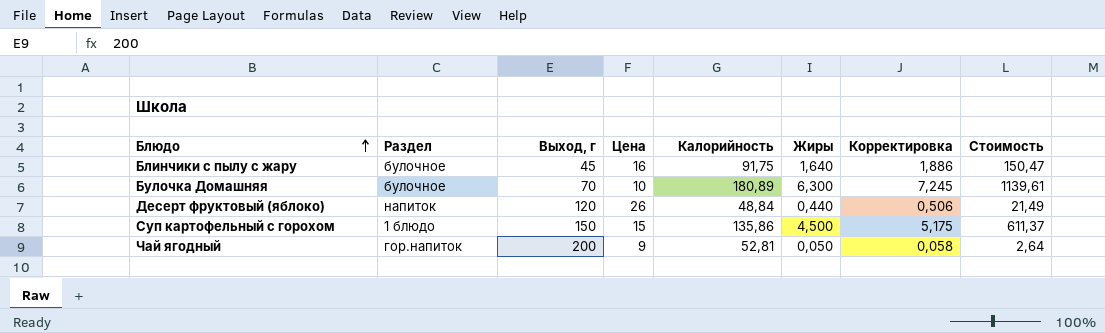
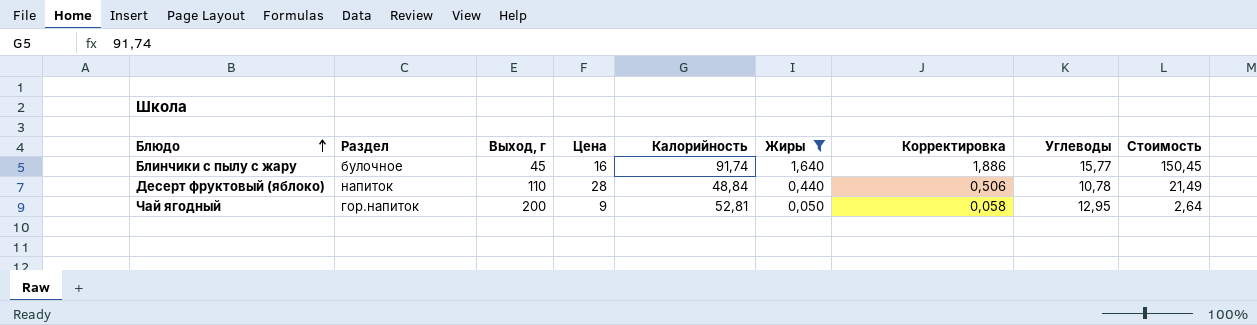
filter: none -> Жиры <= 1,640
column Углеводы | position: none -> 8
Блинчики с пылу с жару | Калорийность: 91,75 -> 91,74
Блинчики с пылу с жару | Стоимость: 150,47 -> 150,45
Десерт фруктовый (яблоко) | Выход, г: 120 -> 110
Десерт фруктовый (яблоко) | Цена: 26 -> 28

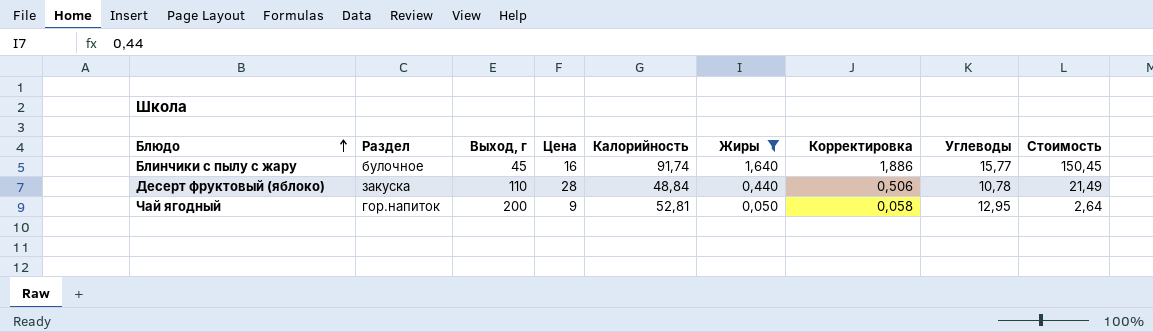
Десерт фруктовый (яблоко) | Раздел: напиток -> закуска

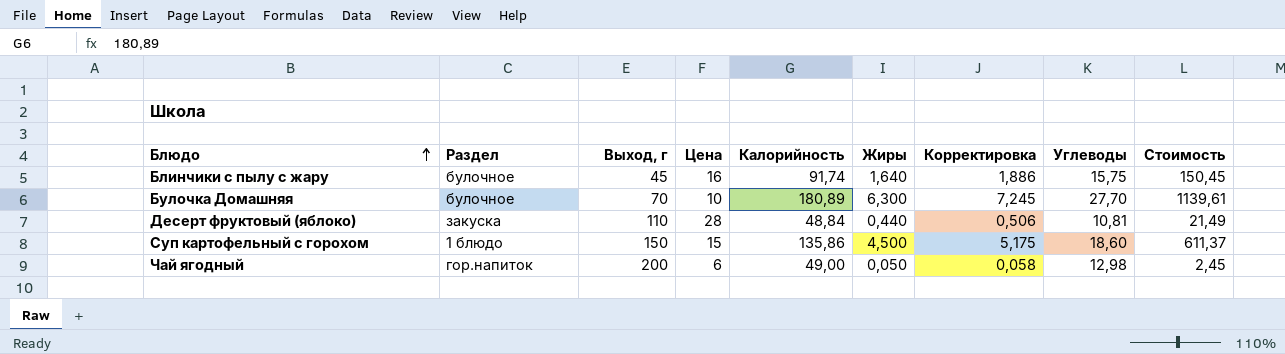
filter: Жиры <= 1,640 -> none
Блинчики с пылу с жару | Углеводы: 15,77 -> 15,75
Десерт фруктовый (яблоко) | Углеводы: 10,78 -> 10,81
Чай ягодный | Цена: 9 -> 6
Чай ягодный | Калорийность: 52,81 -> 49,00
Чай ягодный | Углеводы: 12,95 -> 12,98
Чай ягодный | Стоимость: 2,64 -> 2,45

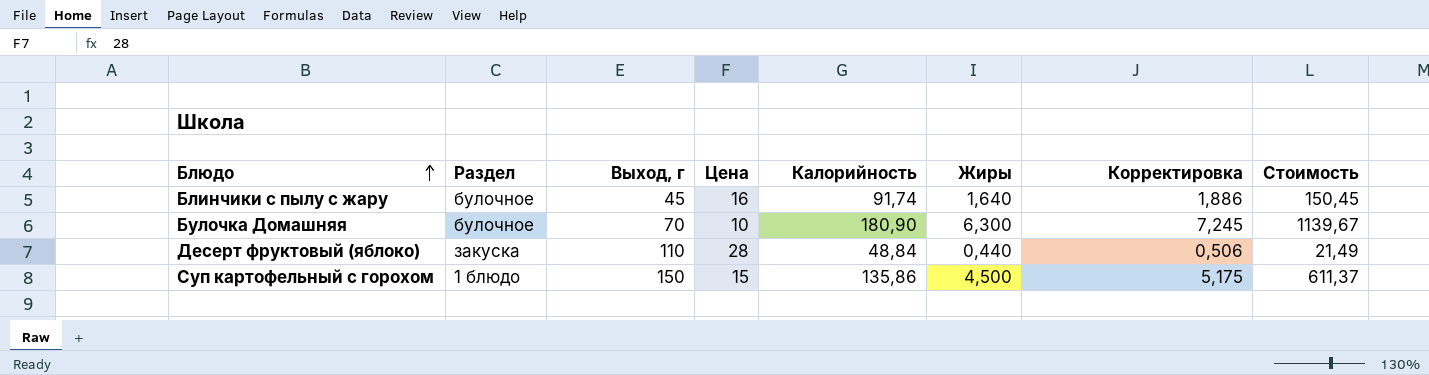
column Углеводы | position: 8 -> none
row Чай ягодный: гор.напиток | 200 | 6 | 49,00 | 0,050 | 0,058 | 12,98 | 2,45 -> none
Булочка Домашняя | Калорийность: 180,89 -> 180,90
Булочка Домашняя | Стоимость: 1139,61 -> 1139,67

